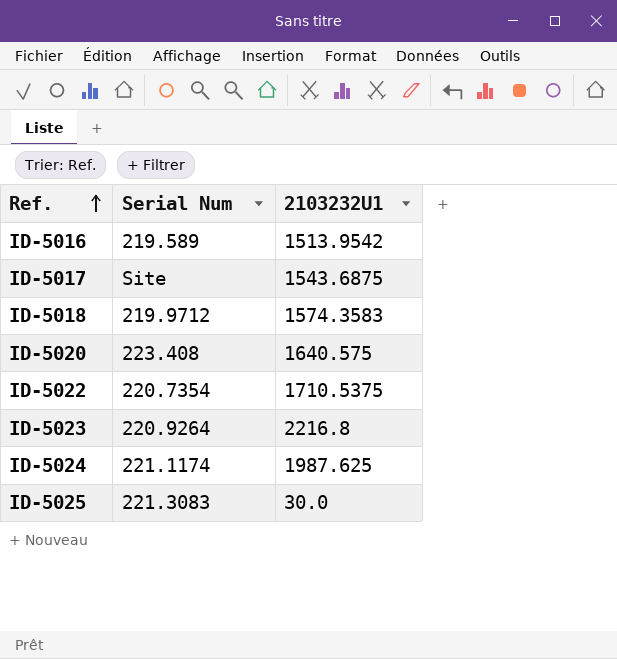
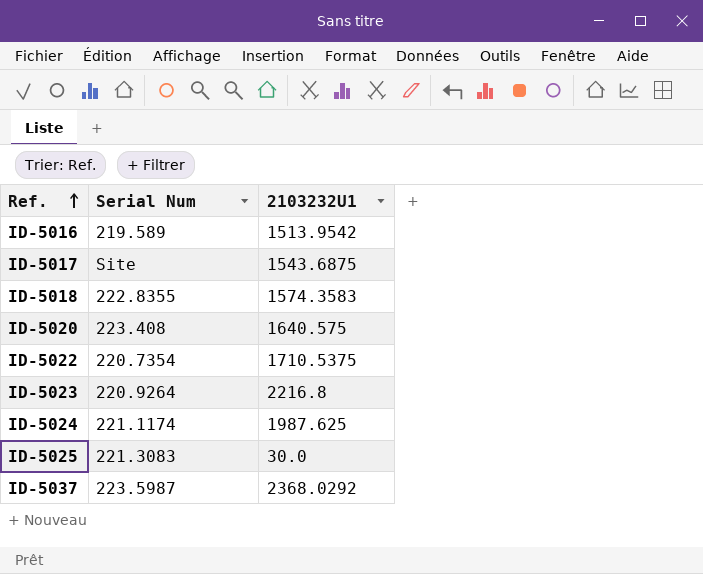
ID-5018 | Serial Num: 219.9712 -> 222.8355
row ID-5037: none -> 223.5987 | 2368.0292

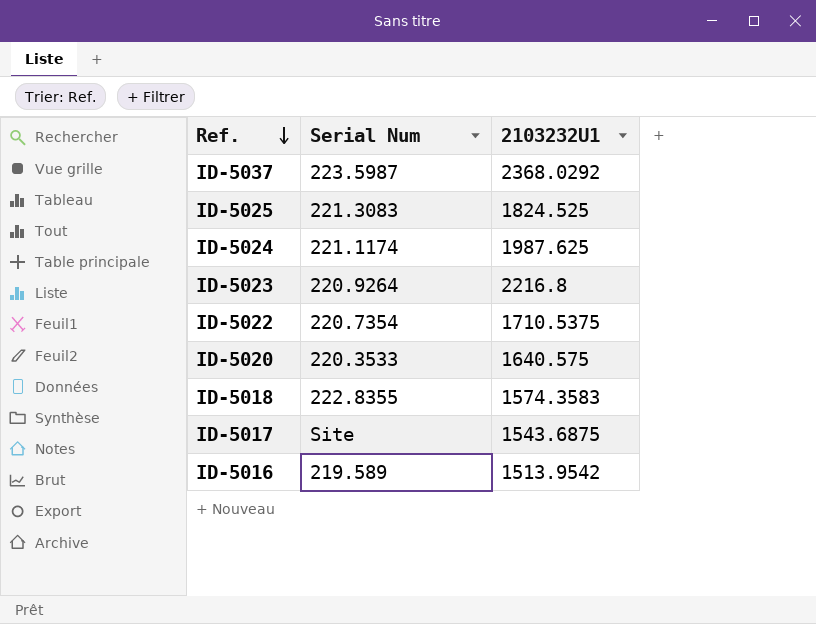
row order: Ref. ascending -> Ref. descending
ID-5025 | 2103232U1: 30.0 -> 1824.525
ID-5020 | Serial Num: 223.408 -> 220.3533

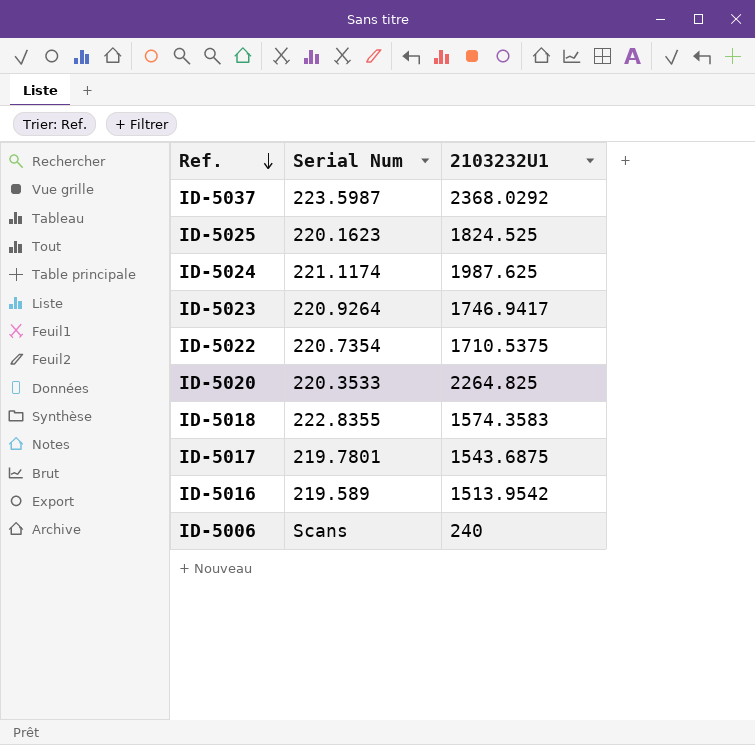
ID-5025 | Serial Num: 221.3083 -> 220.1623
ID-5023 | 2103232U1: 2216.8 -> 1746.9417
ID-5020 | 2103232U1: 1640.575 -> 2264.825
ID-5017 | Serial Num: Site -> 219.7801
row ID-5006: none -> Scans | 240

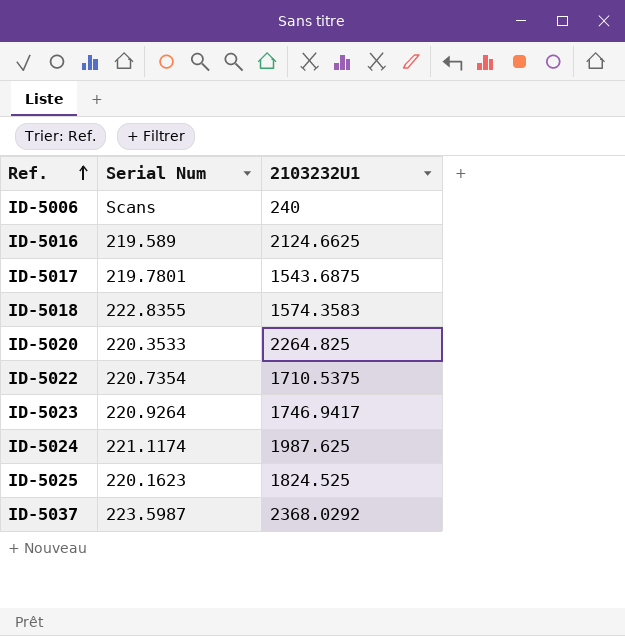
row order: Ref. descending -> Ref. ascending
ID-5016 | 2103232U1: 1513.9542 -> 2124.6625

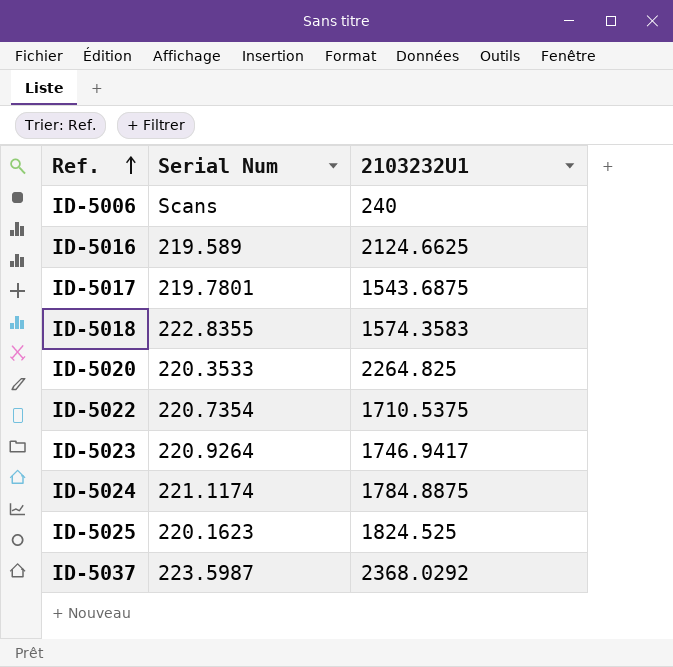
ID-5024 | 2103232U1: 1987.625 -> 1784.8875

